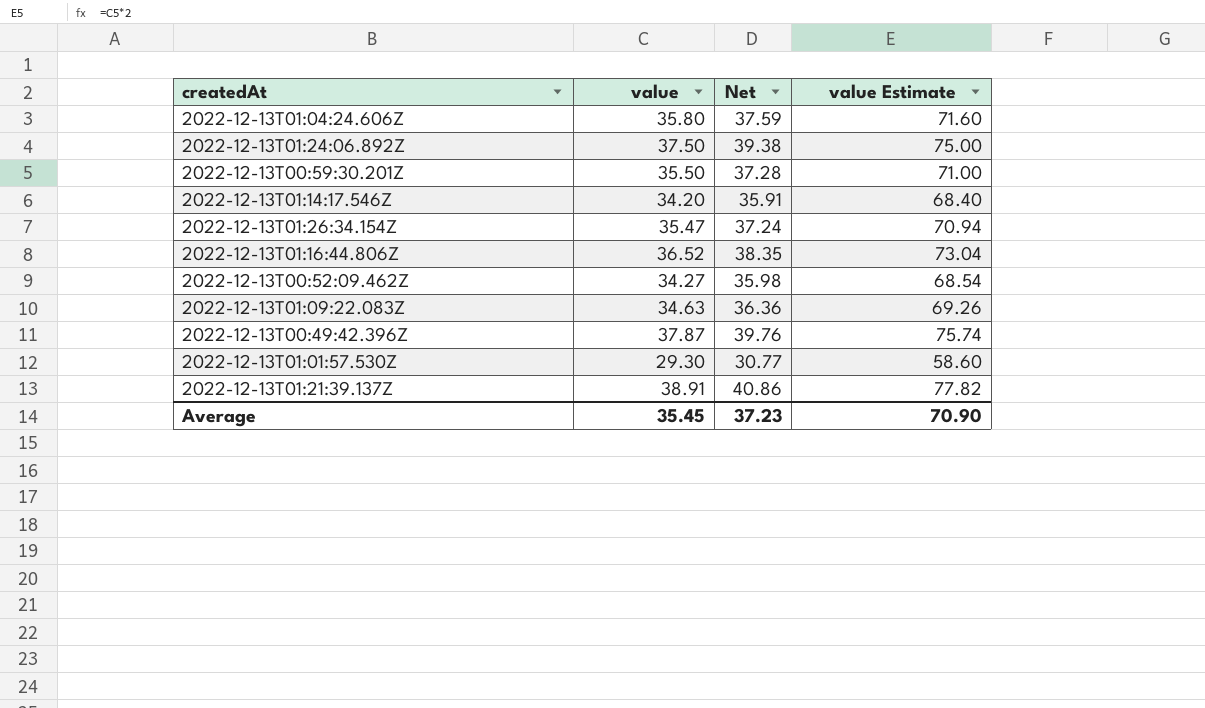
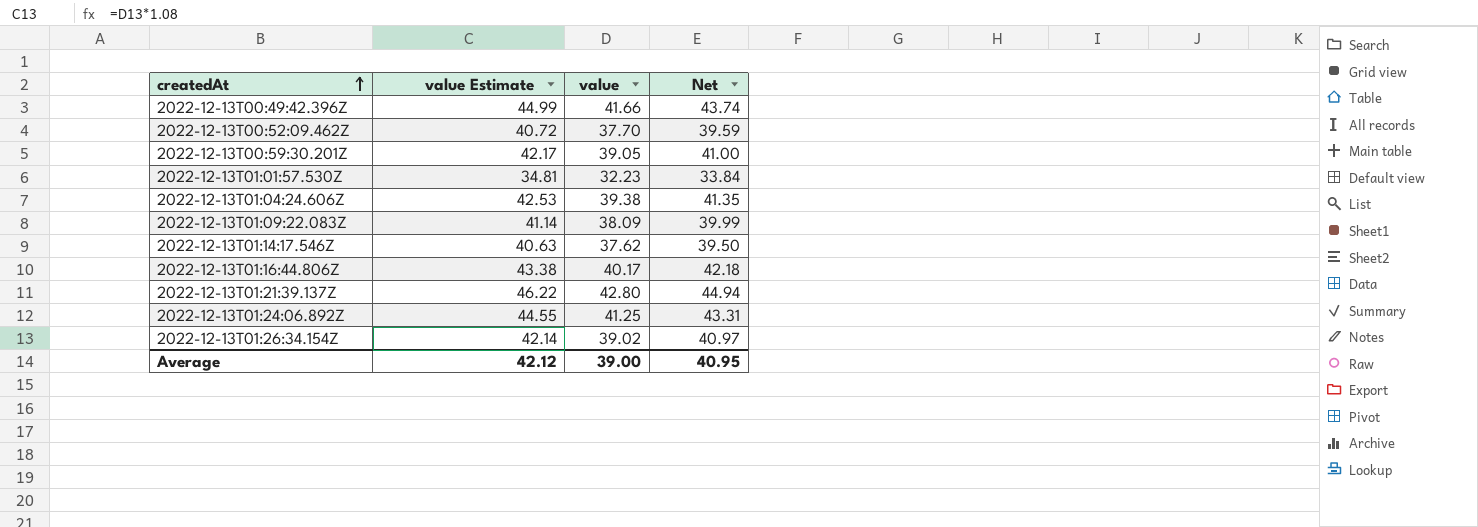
row order: none -> createdAt ascending
column value Estimate | formula: [value] * 2 -> [value] * 1.08
column value Estimate | position: 4 -> 2
2022-12-13T00:49:42.396Z | value: 37.87 -> 41.66
2022-12-13T00:49:42.396Z | Net: 39.76 -> 43.74
2022-12-13T00:52:09.462Z | value: 34.27 -> 37.70
2022-12-13T00:52:09.462Z | Net: 35.98 -> 39.59
2022-12-13T00:59:30.201Z | value: 35.50 -> 39.05
2022-12-13T00:59:30.201Z | Net: 37.28 -> 41.00
2022-12-13T01:01:57.530Z | value: 29.30 -> 32.23
2022-12-13T01:01:57.530Z | Net: 30.77 -> 33.84
2022-12-13T01:04:24.606Z | value: 35.80 -> 39.38
2022-12-13T01:04:24.606Z | Net: 37.59 -> 41.35
2022-12-13T01:09:22.083Z | value: 34.63 -> 38.09
2022-12-13T01:09:22.083Z | Net: 36.36 -> 39.99
2022-12-13T01:14:17.546Z | value: 34.20 -> 37.62
2022-12-13T01:14:17.546Z | Net: 35.91 -> 39.50
2022-12-13T01:16:44.806Z | value: 36.52 -> 40.17
2022-12-13T01:16:44.806Z | Net: 38.35 -> 42.18
2022-12-13T01:21:39.137Z | value: 38.91 -> 42.80
2022-12-13T01:21:39.137Z | Net: 40.86 -> 44.94
2022-12-13T01:24:06.892Z | value: 37.50 -> 41.25
2022-12-13T01:24:06.892Z | Net: 39.38 -> 43.31
2022-12-13T01:26:34.154Z | value: 35.47 -> 39.02
2022-12-13T01:26:34.154Z | Net: 37.24 -> 40.97
Average | value Estimate: 70.90 -> 42.12
Average | value: 35.45 -> 39.00
Average | Net: 37.23 -> 40.95

